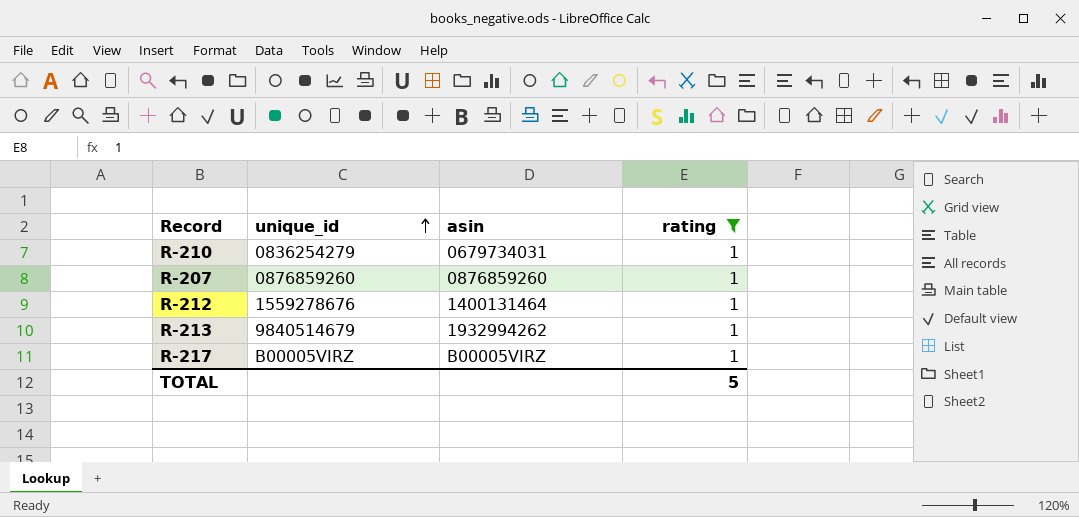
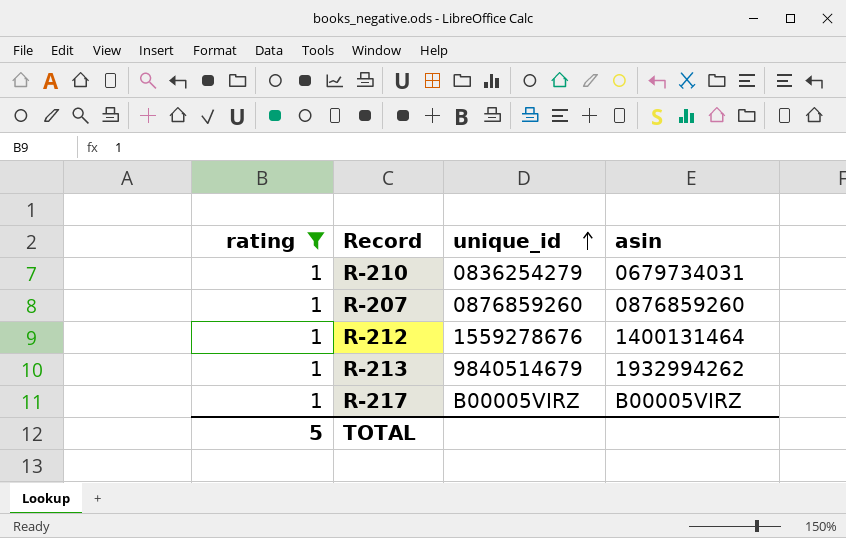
column rating | position: 4 -> 1

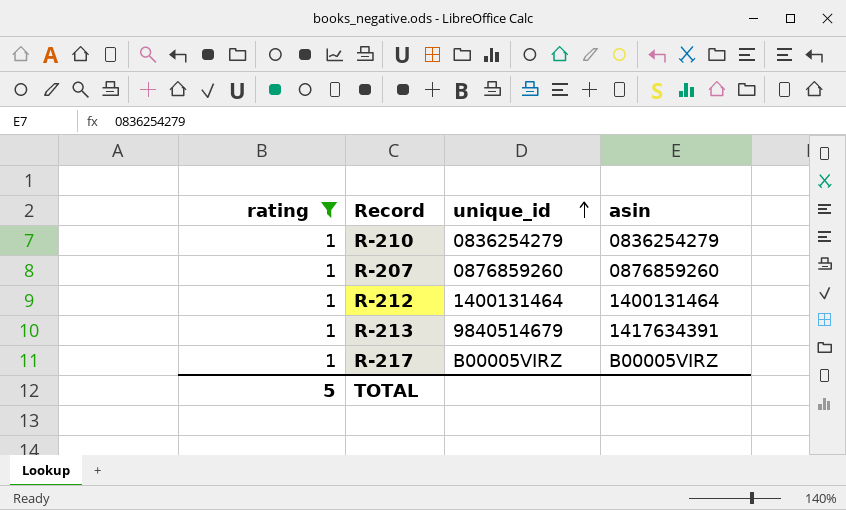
R-210 | asin: 0679734031 -> 0836254279
R-212 | unique_id: 1559278676 -> 1400131464
R-213 | asin: 1932994262 -> 1417634391

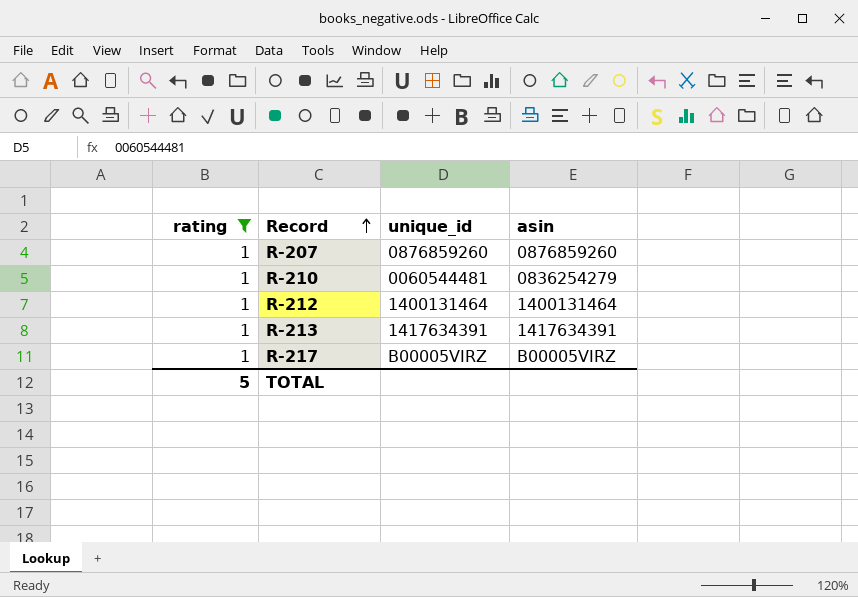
row order: unique_id ascending -> Record ascending
R-210 | unique_id: 0836254279 -> 0060544481
R-213 | unique_id: 9840514679 -> 1417634391

